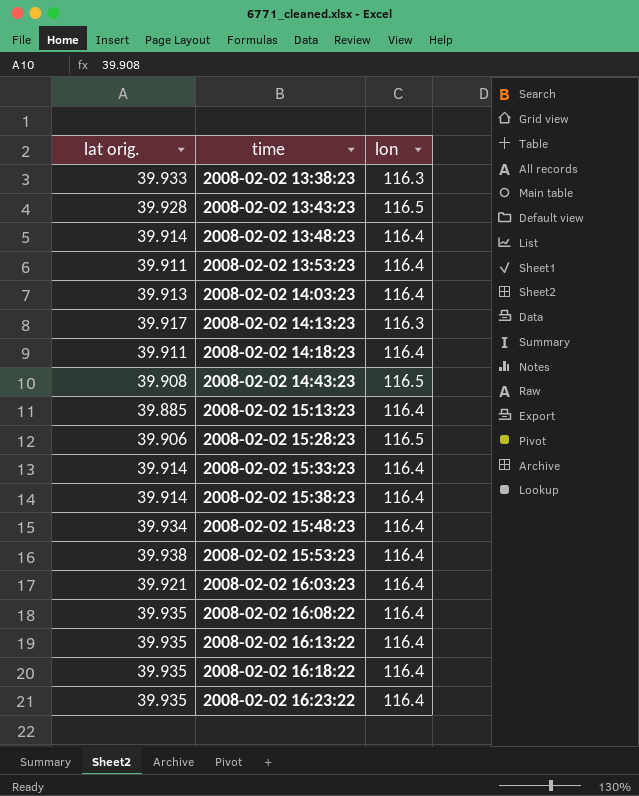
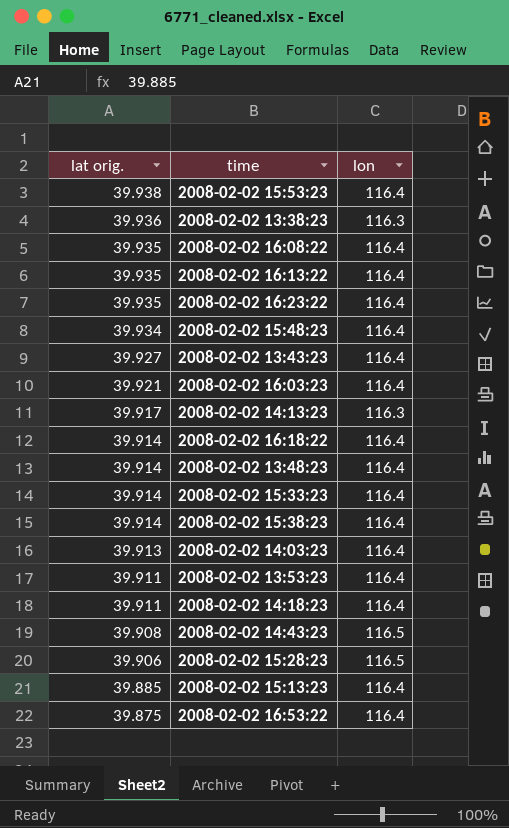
row order: time ascending -> lat orig. descending
2008-02-02 13:38:23 | lat orig.: 39.933 -> 39.936
2008-02-02 13:43:23 | lat orig.: 39.928 -> 39.927
2008-02-02 13:43:23 | lon: 116.5 -> 116.4
2008-02-02 16:18:22 | lat orig.: 39.935 -> 39.914
row 2008-02-02 16:53:22: none -> 39.875 | 116.4

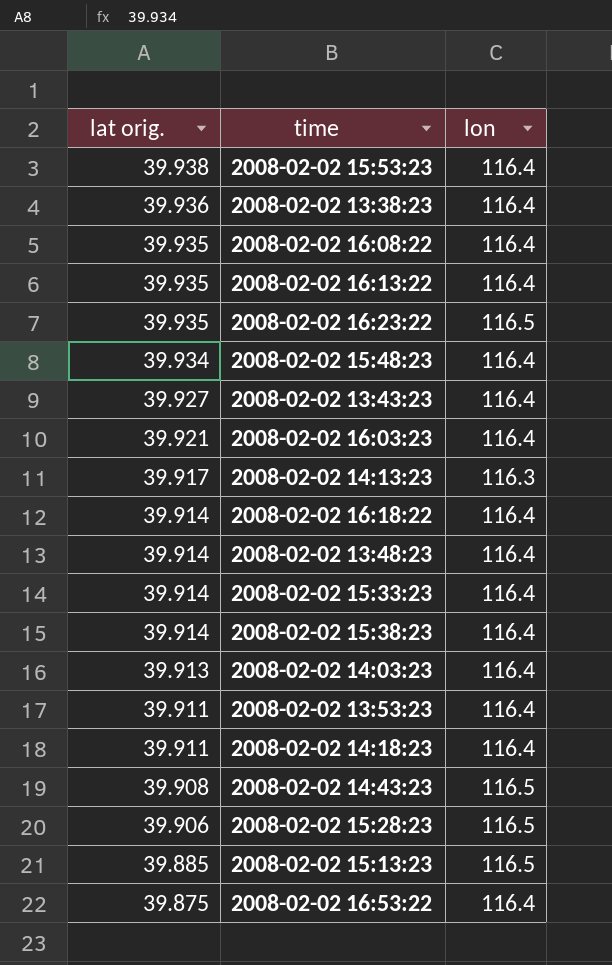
2008-02-02 13:38:23 | lon: 116.3 -> 116.4
2008-02-02 16:23:22 | lon: 116.4 -> 116.5
2008-02-02 15:13:23 | lon: 116.4 -> 116.5

